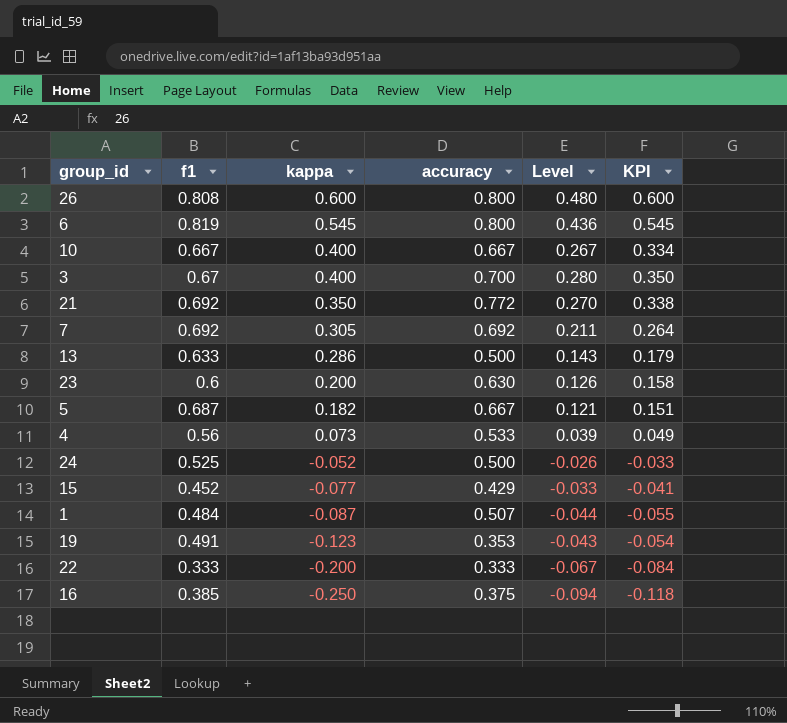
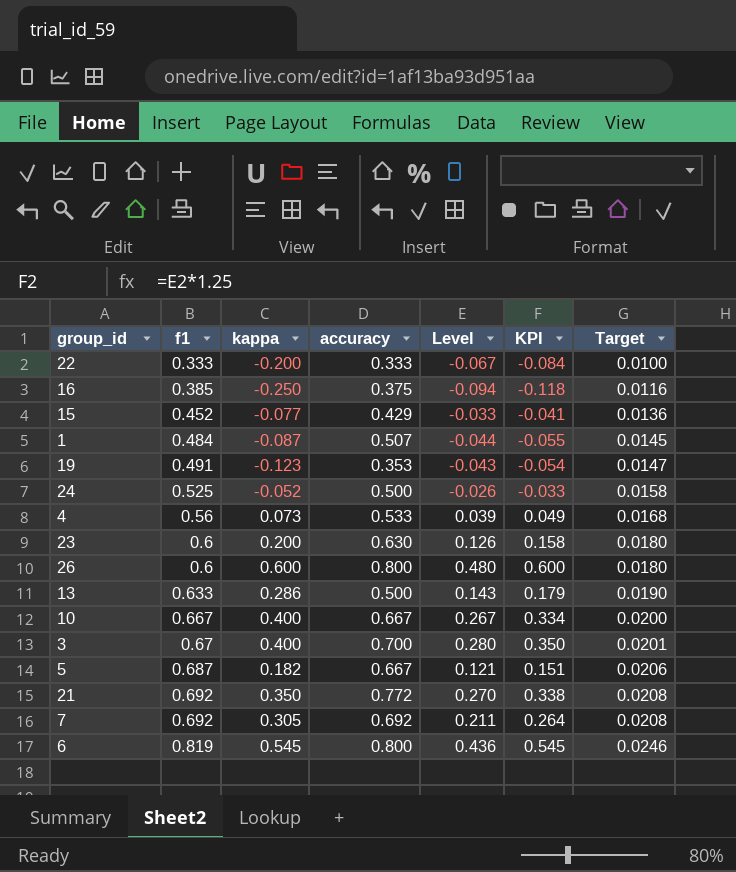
row order: kappa descending -> f1 ascending
column Target | formula: none -> [f1] * 0.03
26 | f1: 0.808 -> 0.6

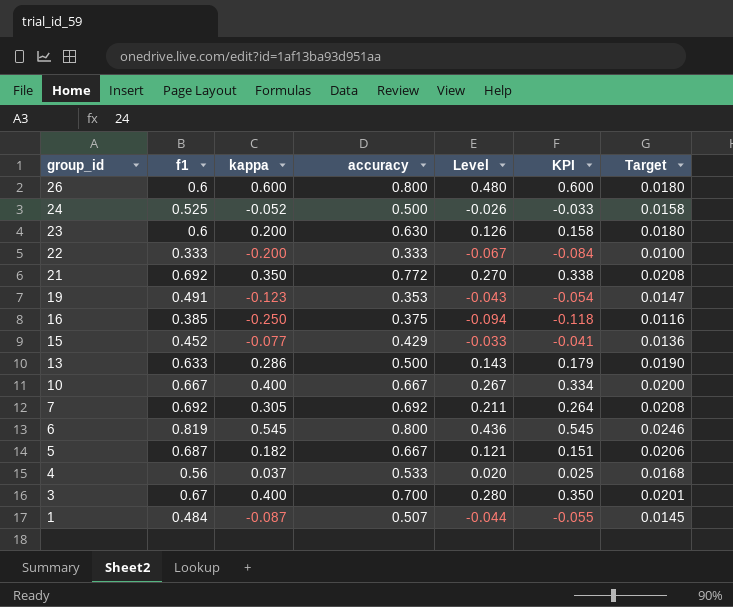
row order: f1 ascending -> group_id descending
4 | kappa: 0.073 -> 0.037
4 | Level: 0.039 -> 0.020
4 | KPI: 0.049 -> 0.025

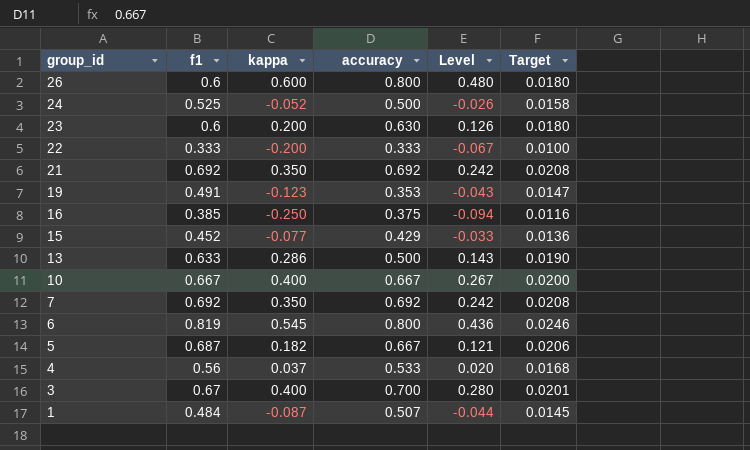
column KPI | formula: [Level] * 1.25 -> none
21 | accuracy: 0.772 -> 0.692
21 | Level: 0.270 -> 0.242
7 | kappa: 0.305 -> 0.350
7 | Level: 0.211 -> 0.242

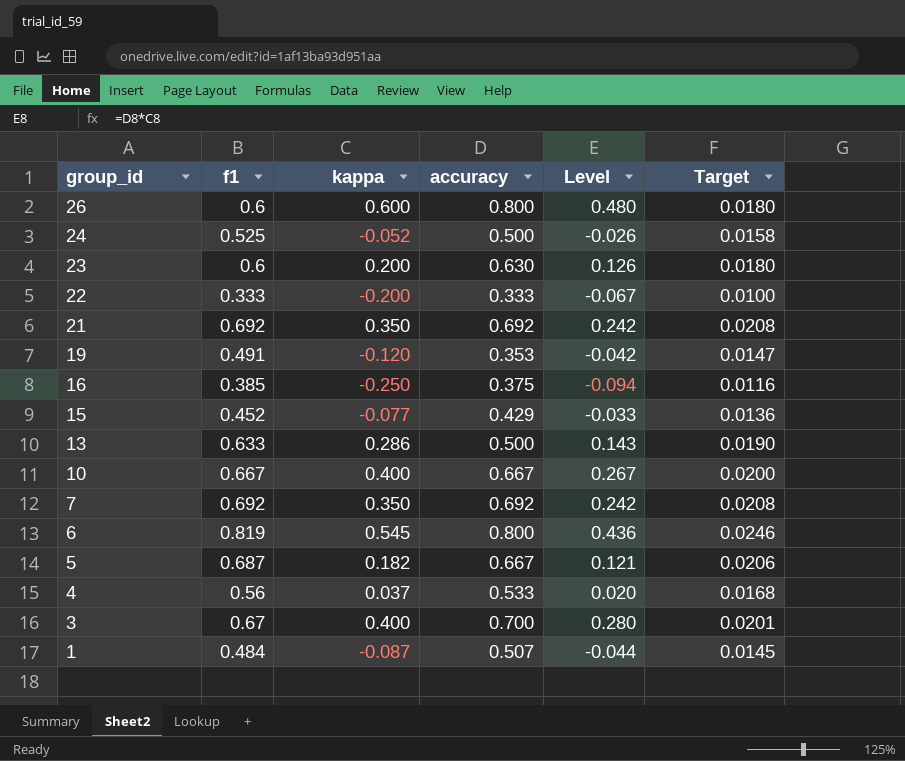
19 | kappa: -0.123 -> -0.120
19 | Level: -0.043 -> -0.042

